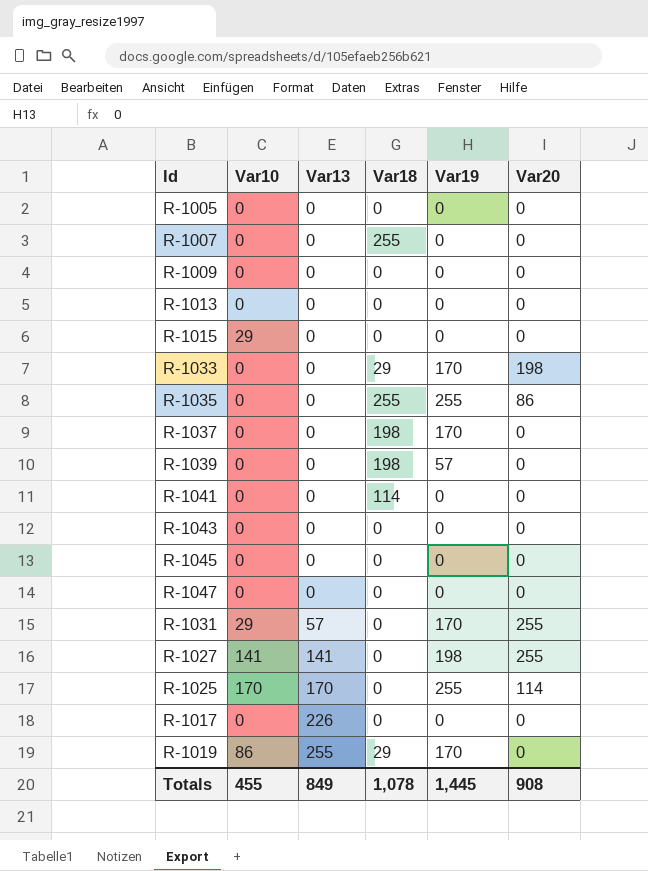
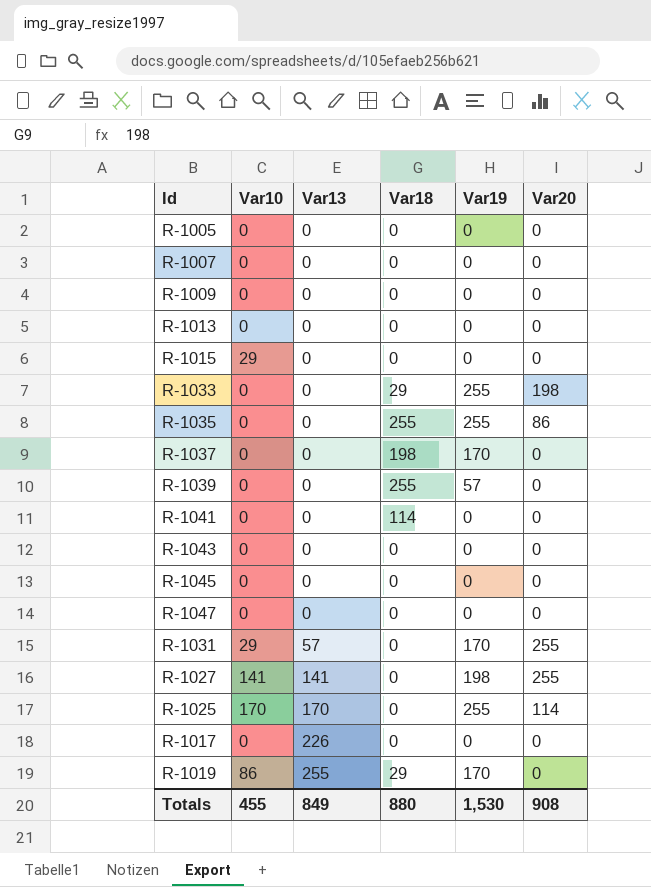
R-1007 | Var18: 255 -> 0
R-1033 | Var19: 170 -> 255
R-1039 | Var18: 198 -> 255
Totals | Var18: 1,078 -> 880
Totals | Var19: 1,445 -> 1,530

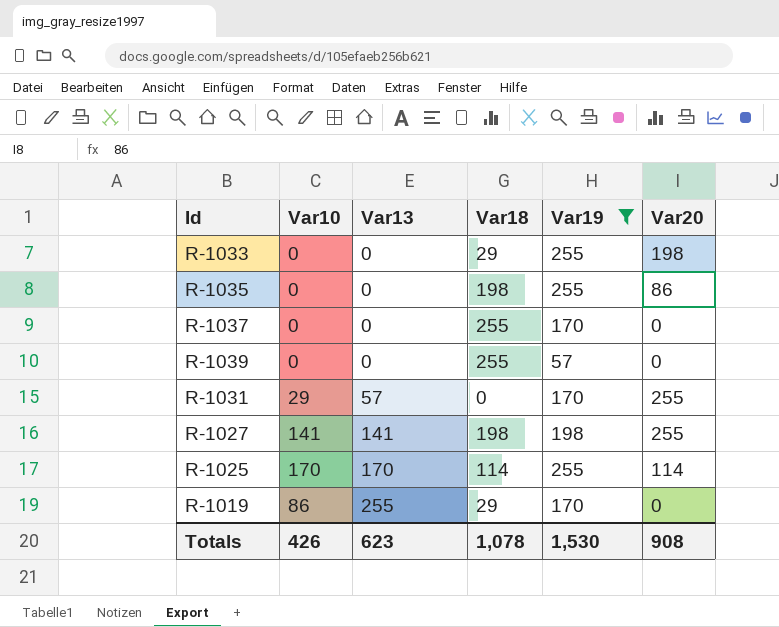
filter: none -> Var19 != 0
R-1035 | Var18: 255 -> 198
R-1037 | Var18: 198 -> 255
R-1027 | Var18: 0 -> 198
R-1025 | Var18: 0 -> 114
Totals | Var10: 455 -> 426
Totals | Var13: 849 -> 623
Totals | Var18: 880 -> 1,078

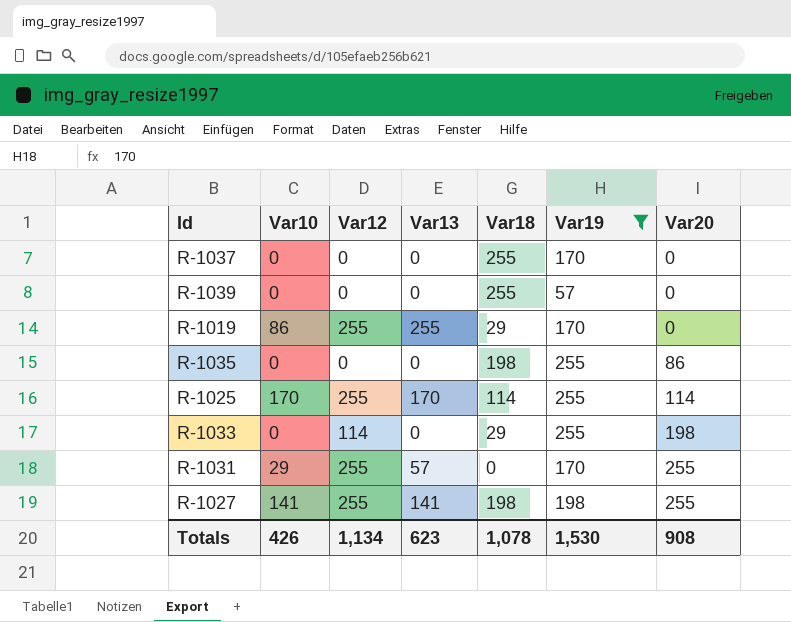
row order: Var13 ascending -> Var20 ascending
column Var12 | position: none -> 3

